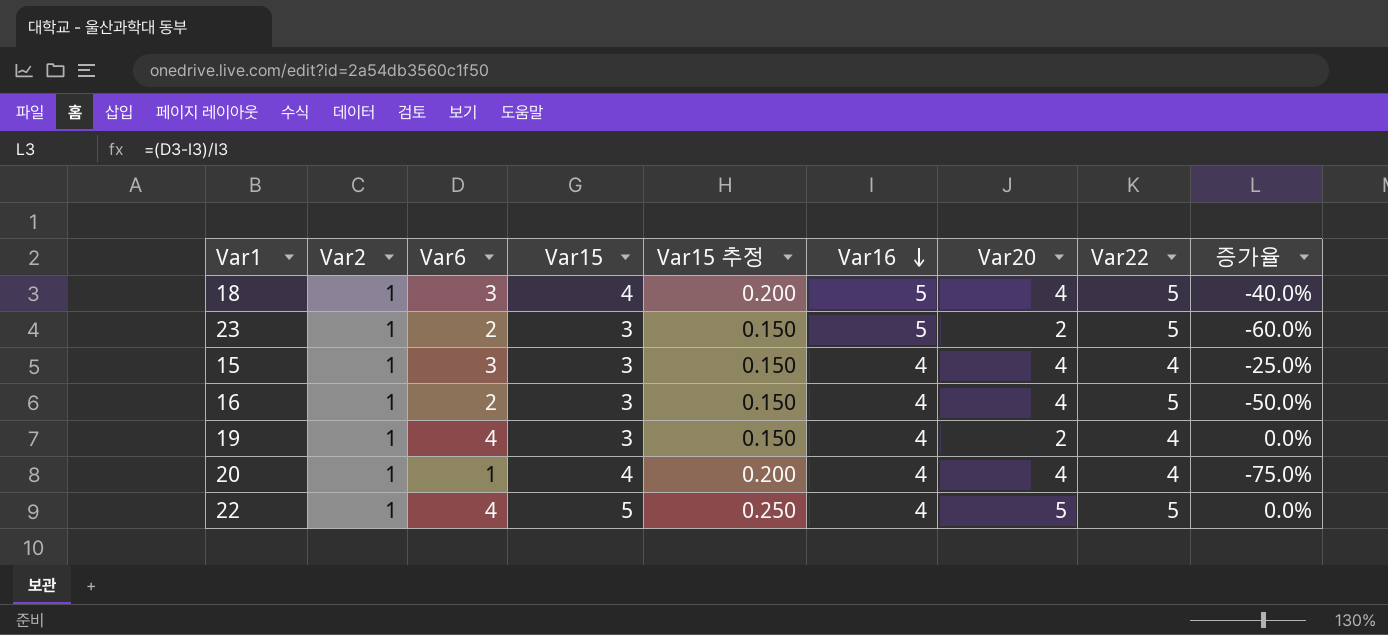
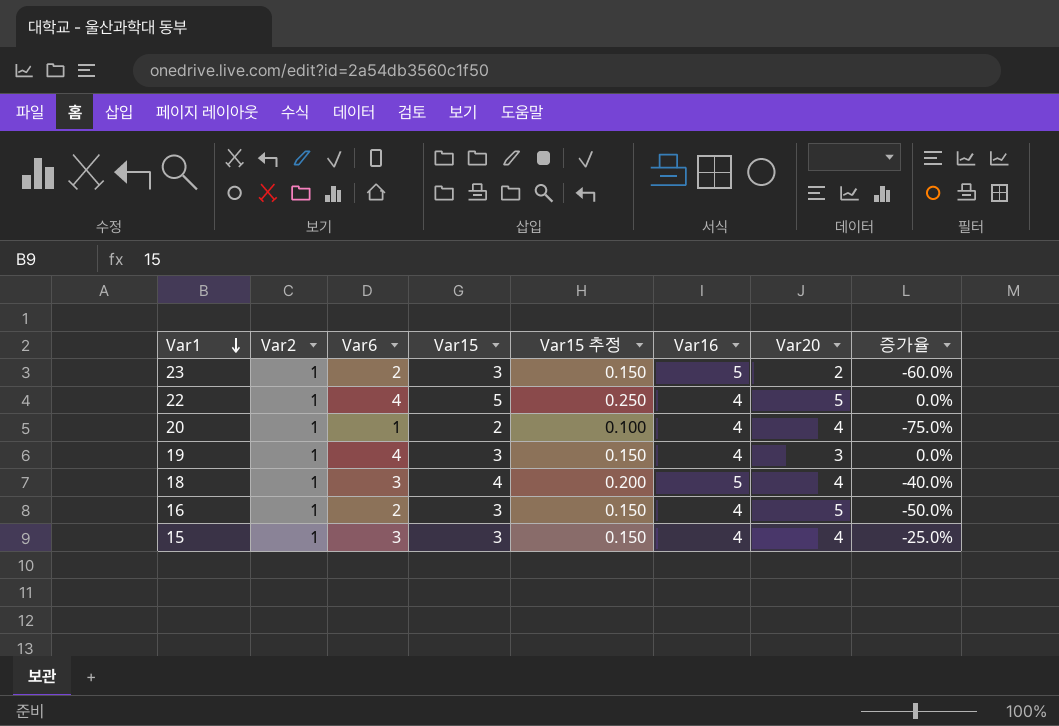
row order: Var16 descending -> Var1 descending
column Var22 | position: 8 -> none
20 | Var15: 4 -> 2
20 | Var15 추정: 0.200 -> 0.100
19 | Var20: 2 -> 3
16 | Var20: 4 -> 5

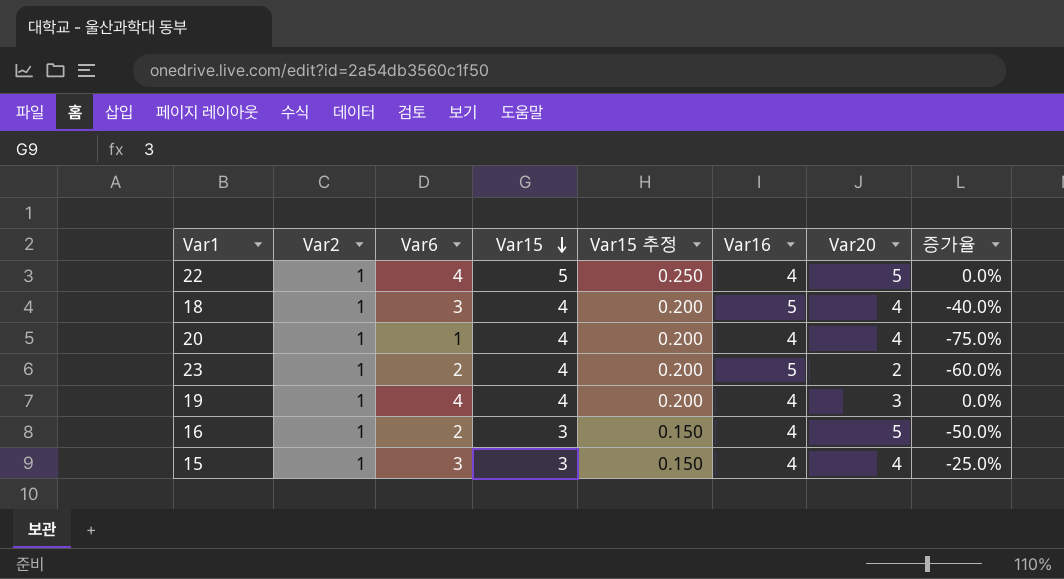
row order: Var1 descending -> Var15 descending
20 | Var15: 2 -> 4
20 | Var15 추정: 0.100 -> 0.200
23 | Var15: 3 -> 4
23 | Var15 추정: 0.150 -> 0.200
19 | Var15: 3 -> 4
19 | Var15 추정: 0.150 -> 0.200

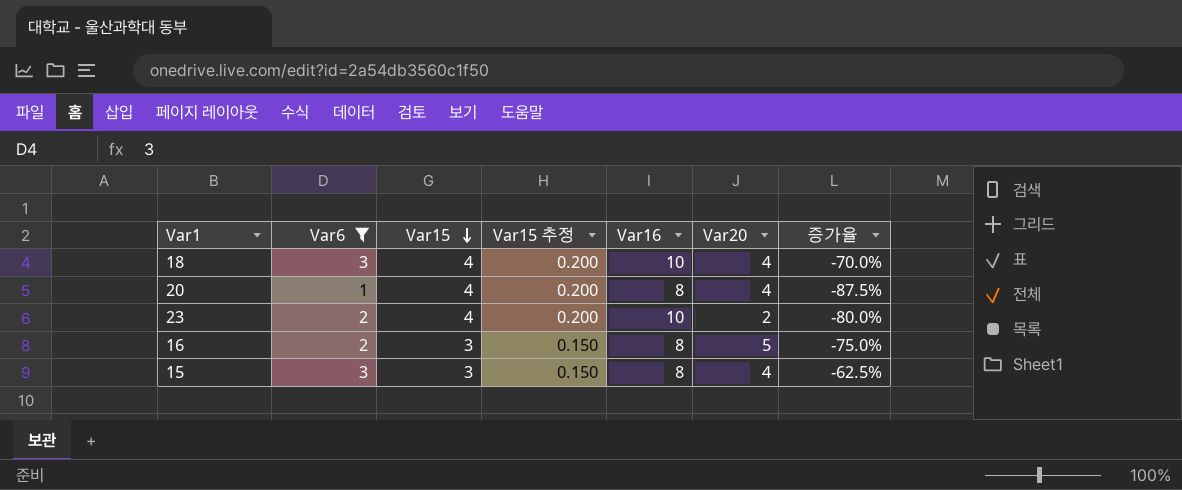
filter: none -> Var6 != 4
column Var2 | position: 2 -> none
18 | Var16: 5 -> 10
18 | 증가율: -40.0% -> -70.0%
20 | Var16: 4 -> 8
20 | 증가율: -75.0% -> -87.5%
23 | Var16: 5 -> 10
23 | 증가율: -60.0% -> -80.0%
16 | Var16: 4 -> 8
16 | 증가율: -50.0% -> -75.0%
15 | Var16: 4 -> 8
15 | 증가율: -25.0% -> -62.5%

